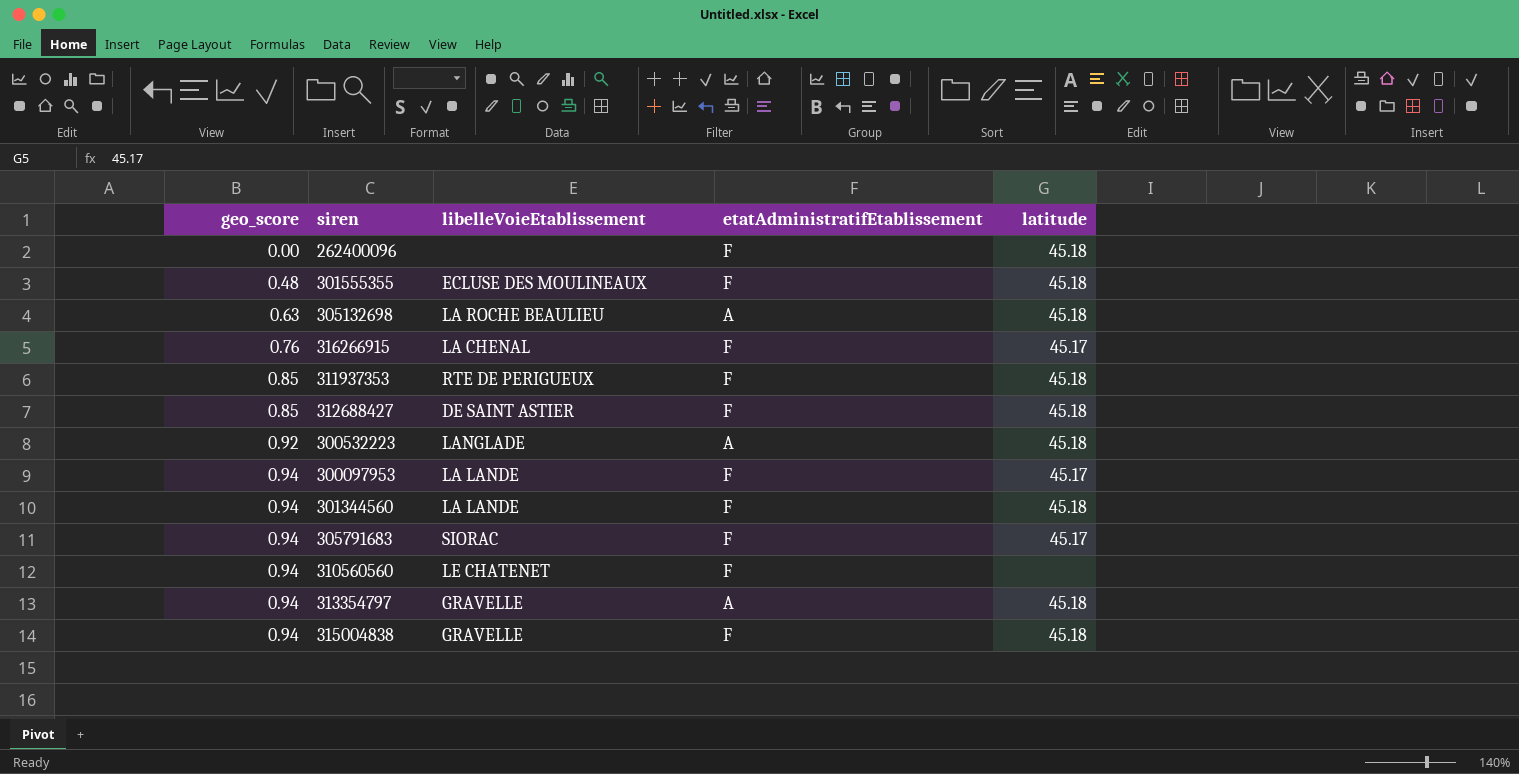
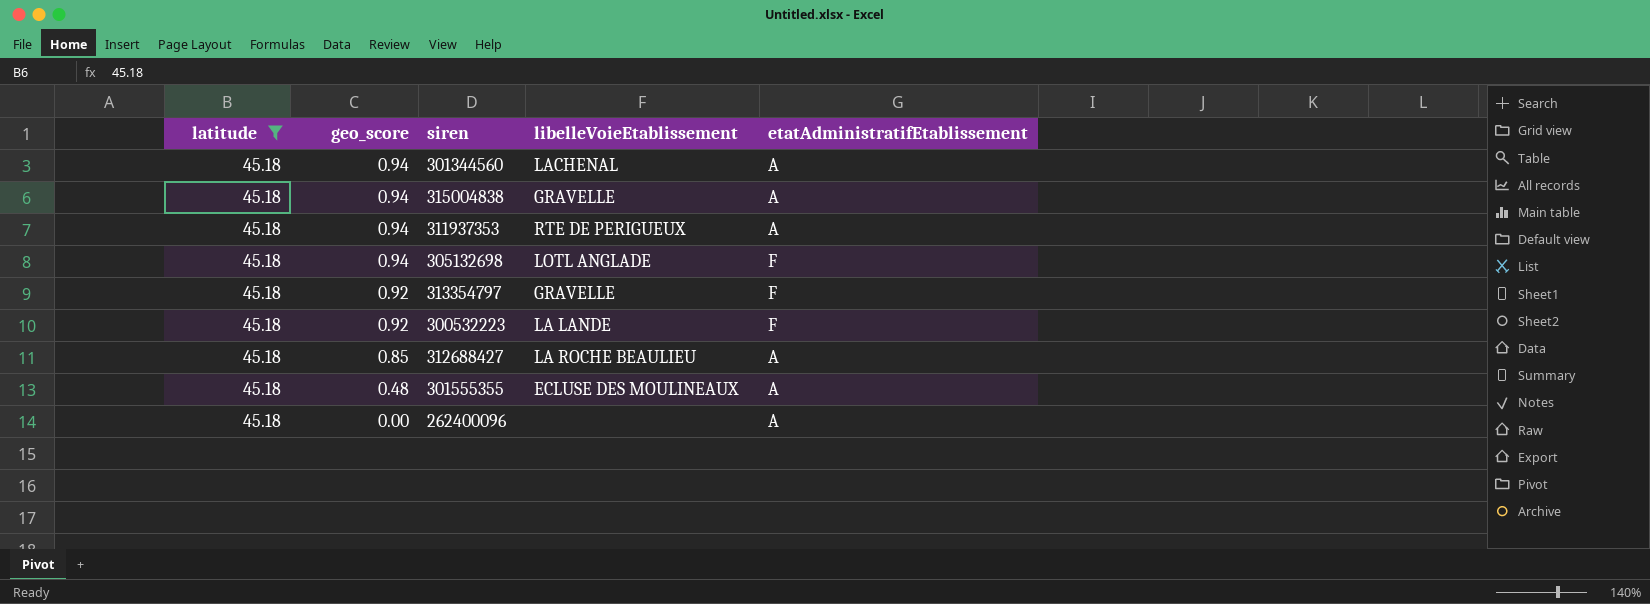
filter: none -> latitude = 45.18
row order: geo_score ascending -> geo_score descending
column latitude | position: 5 -> 1
301344560 | libelleVoieEtablissement: LA LANDE -> LACHENAL
301344560 | etatAdministratifEtablissement: F -> A
315004838 | etatAdministratifEtablissement: F -> A
311937353 | geo_score: 0.85 -> 0.94
311937353 | etatAdministratifEtablissement: F -> A
305132698 | geo_score: 0.63 -> 0.94
305132698 | libelleVoieEtablissement: LA ROCHE BEAULIEU -> LOTL ANGLADE
305132698 | etatAdministratifEtablissement: A -> F
313354797 | geo_score: 0.94 -> 0.92
313354797 | etatAdministratifEtablissement: A -> F
300532223 | libelleVoieEtablissement: LANGLADE -> LA LANDE
300532223 | etatAdministratifEtablissement: A -> F
312688427 | libelleVoieEtablissement: DE SAINT ASTIER -> LA ROCHE BEAULIEU
312688427 | etatAdministratifEtablissement: F -> A
301555355 | etatAdministratifEtablissement: F -> A
262400096 | etatAdministratifEtablissement: F -> A

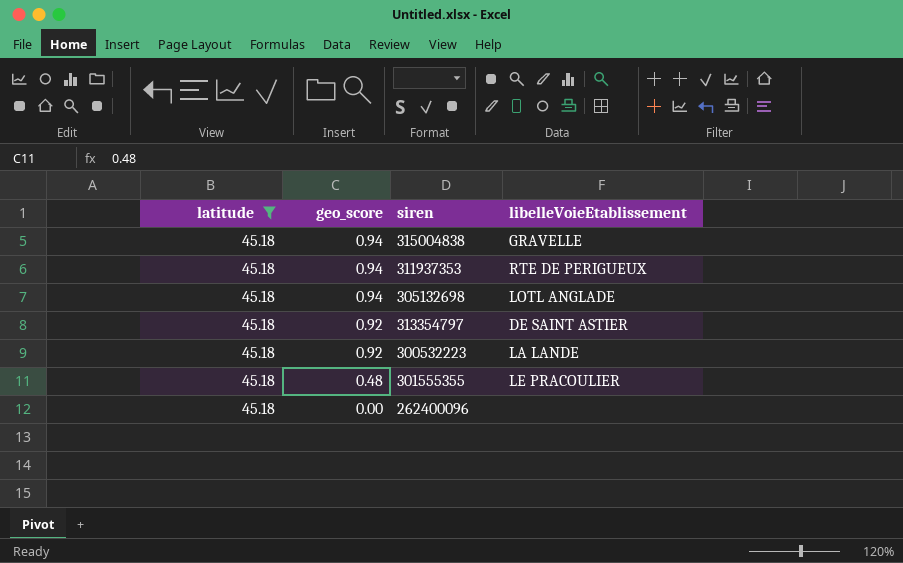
column etatAdministratifEtablissement | position: 5 -> none
row 301344560: 45.18 | 0.94 | LACHENAL | A -> none
row 312688427: 45.18 | 0.85 | LA ROCHE BEAULIEU | A -> none
313354797 | libelleVoieEtablissement: GRAVELLE -> DE SAINT ASTIER
301555355 | libelleVoieEtablissement: ECLUSE DES MOULINEAUX -> LE PRACOULIER

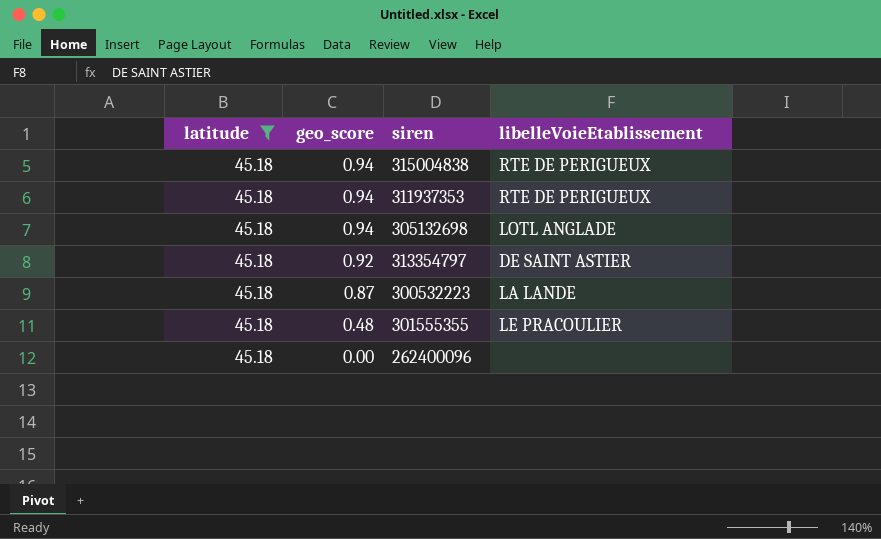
315004838 | libelleVoieEtablissement: GRAVELLE -> RTE DE PERIGUEUX
300532223 | geo_score: 0.92 -> 0.87

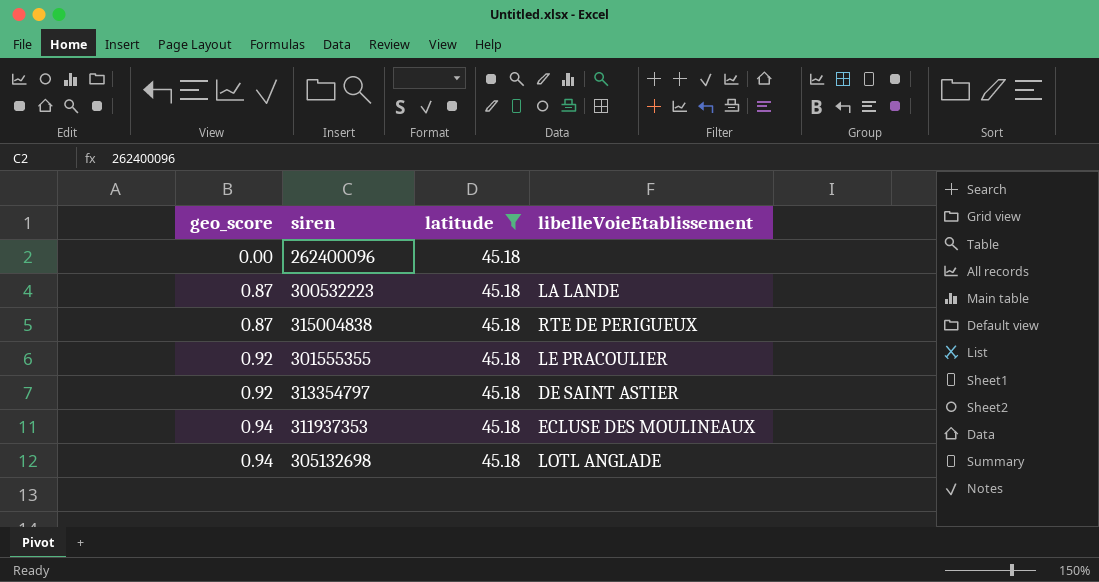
row order: geo_score descending -> geo_score ascending
column latitude | position: 1 -> 3
315004838 | geo_score: 0.94 -> 0.87
301555355 | geo_score: 0.48 -> 0.92
311937353 | libelleVoieEtablissement: RTE DE PERIGUEUX -> ECLUSE DES MOULINEAUX

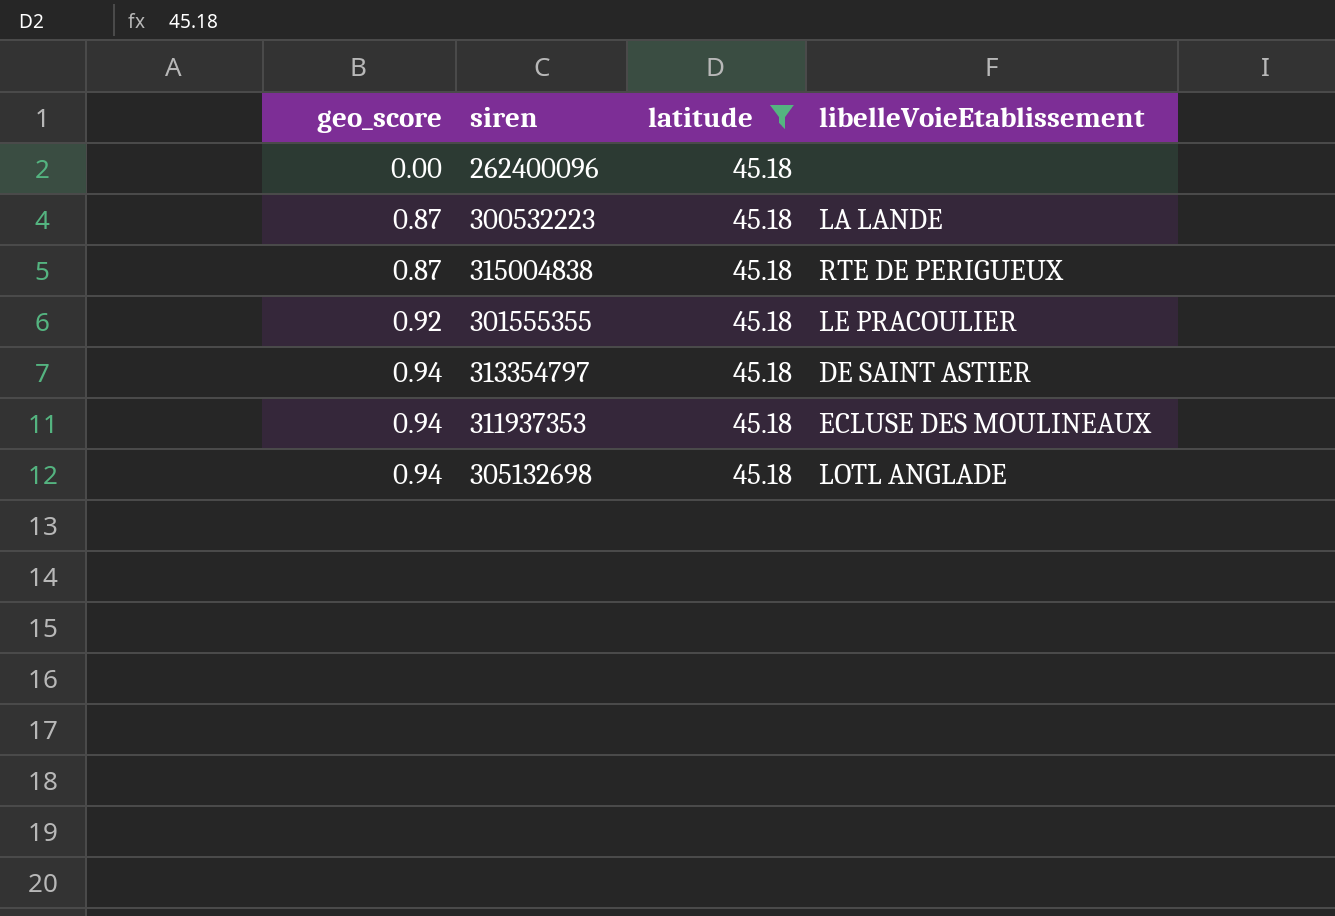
313354797 | geo_score: 0.92 -> 0.94

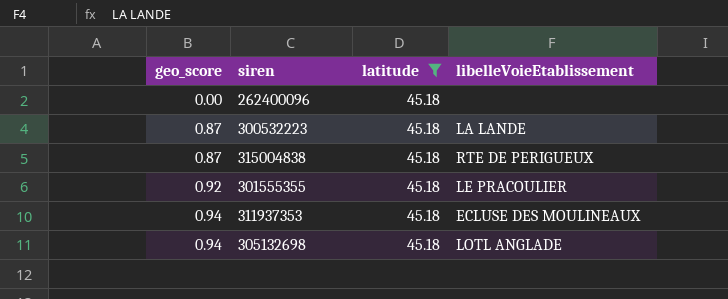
row 313354797: 0.94 | 45.18 | DE SAINT ASTIER -> none

